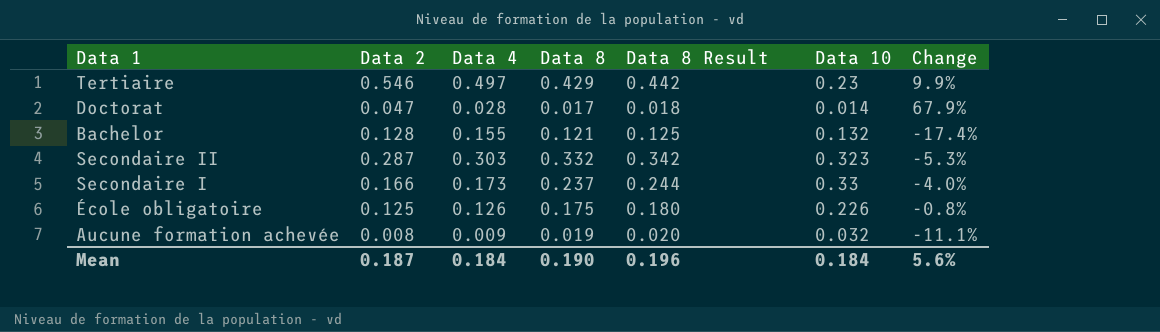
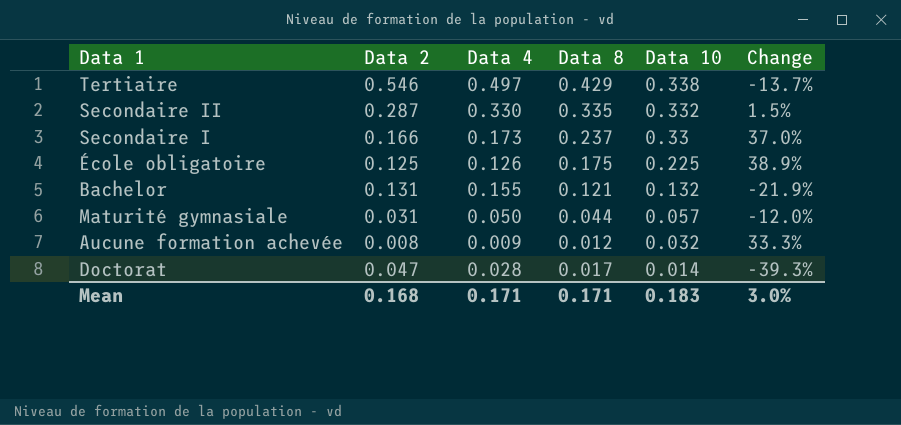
row order: none -> Data 10 descending
column Data 8 Result | formula: [Data 8] * 1.03 -> none
column Change | formula: ([Data 2] - [Data 4]) / [Data 4] -> ([Data 8] - [Data 4]) / [Data 4]
Tertiaire | Data 10: 0.23 -> 0.338
Secondaire II | Data 4: 0.303 -> 0.330
Secondaire II | Data 8: 0.332 -> 0.335
Secondaire II | Data 10: 0.323 -> 0.332
École obligatoire | Data 10: 0.226 -> 0.225
Bachelor | Data 2: 0.128 -> 0.131
row Maturité gymnasiale: none -> 0.031 | 0.050 | 0.044 | 0.057 | -12.0%
Aucune formation achevée | Data 8: 0.019 -> 0.012
Mean | Data 2: 0.187 -> 0.168
Mean | Data 4: 0.184 -> 0.171
Mean | Data 8: 0.190 -> 0.171
Mean | Data 10: 0.184 -> 0.183
Mean | Change: 5.6% -> 3.0%

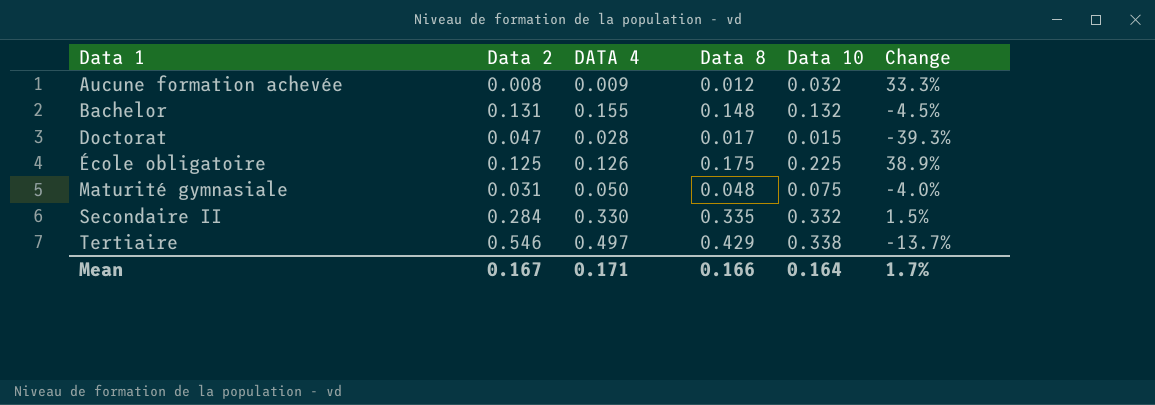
row order: Data 10 descending -> Data 1 ascending
column name: Data 4 -> DATA 4
row Secondaire I: 0.166 | 0.173 | 0.237 | 0.33 | 37.0% -> none
Bachelor | Data 8: 0.121 -> 0.148
Bachelor | Change: -21.9% -> -4.5%
Doctorat | Data 10: 0.014 -> 0.015
Maturité gymnasiale | Data 8: 0.044 -> 0.048
Maturité gymnasiale | Data 10: 0.057 -> 0.075
Maturité gymnasiale | Change: -12.0% -> -4.0%
Secondaire II | Data 2: 0.287 -> 0.284
Mean | Data 2: 0.168 -> 0.167
Mean | Data 8: 0.171 -> 0.166
Mean | Data 10: 0.183 -> 0.164
Mean | Change: 3.0% -> 1.7%

